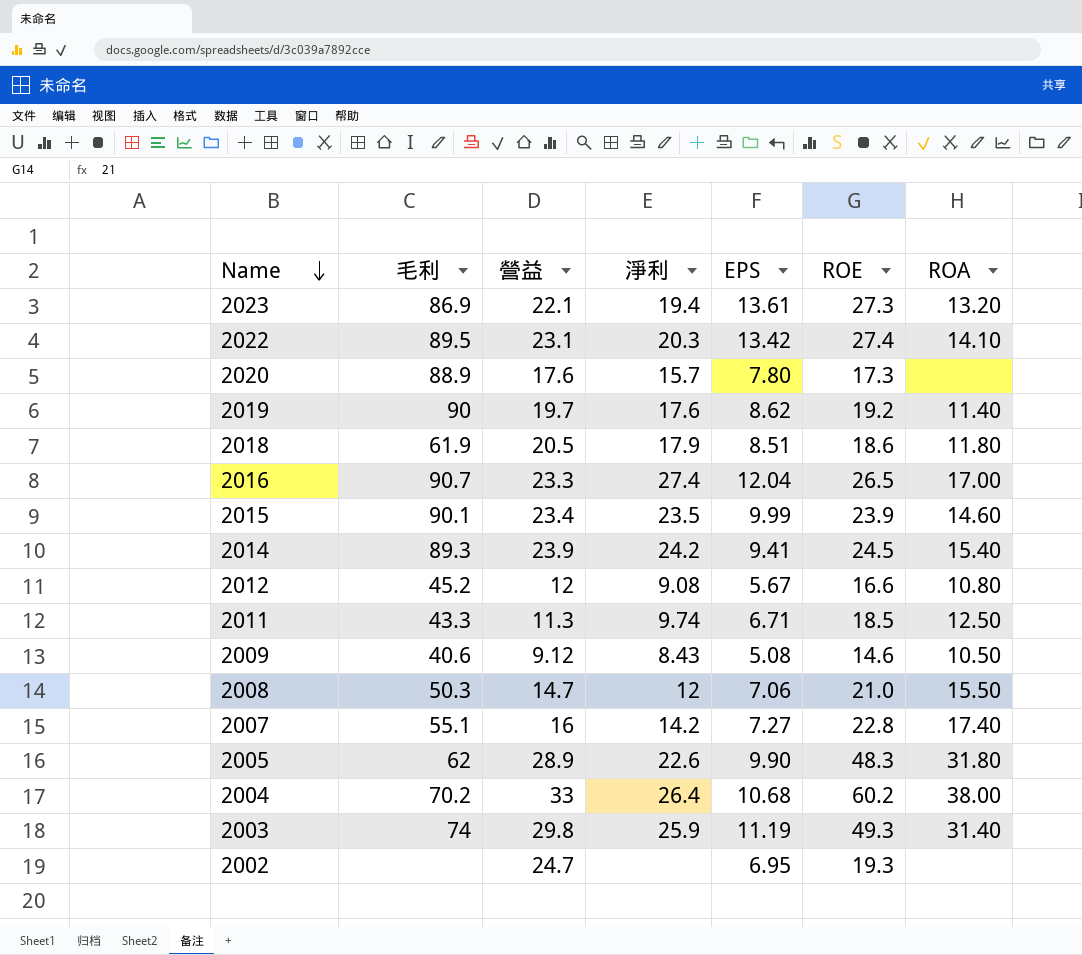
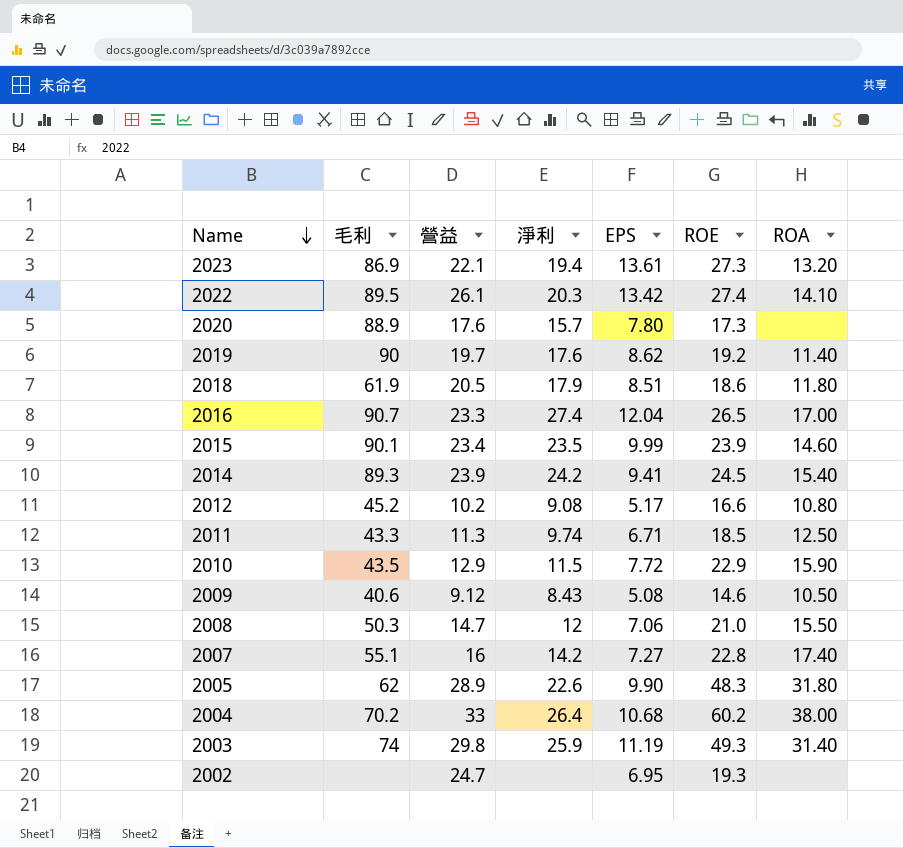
2022 | 營益: 23.1 -> 26.1
2012 | 營益: 12 -> 10.2
2012 | EPS: 5.67 -> 5.17
row 2010: none -> 43.5 | 12.9 | 11.5 | 7.72 | 22.9 | 15.90

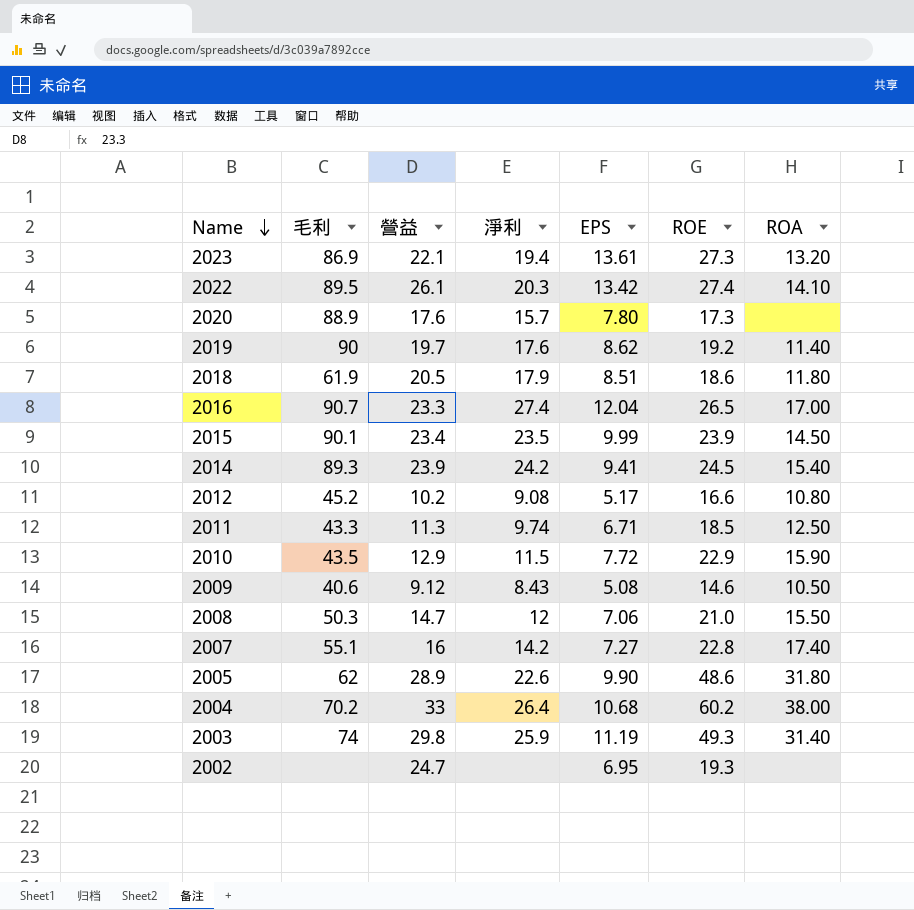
2015 | ROA: 14.60 -> 14.50
2005 | ROE: 48.3 -> 48.6

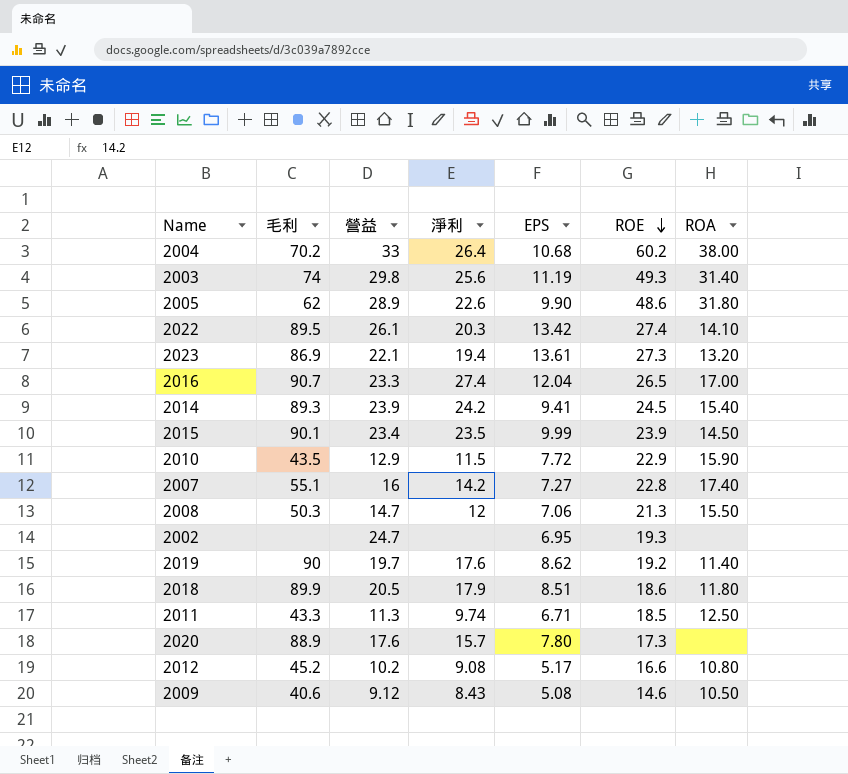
row order: Name descending -> ROE descending
2003 | 淨利: 25.9 -> 25.6
2008 | ROE: 21.0 -> 21.3
2018 | 毛利: 61.9 -> 89.9

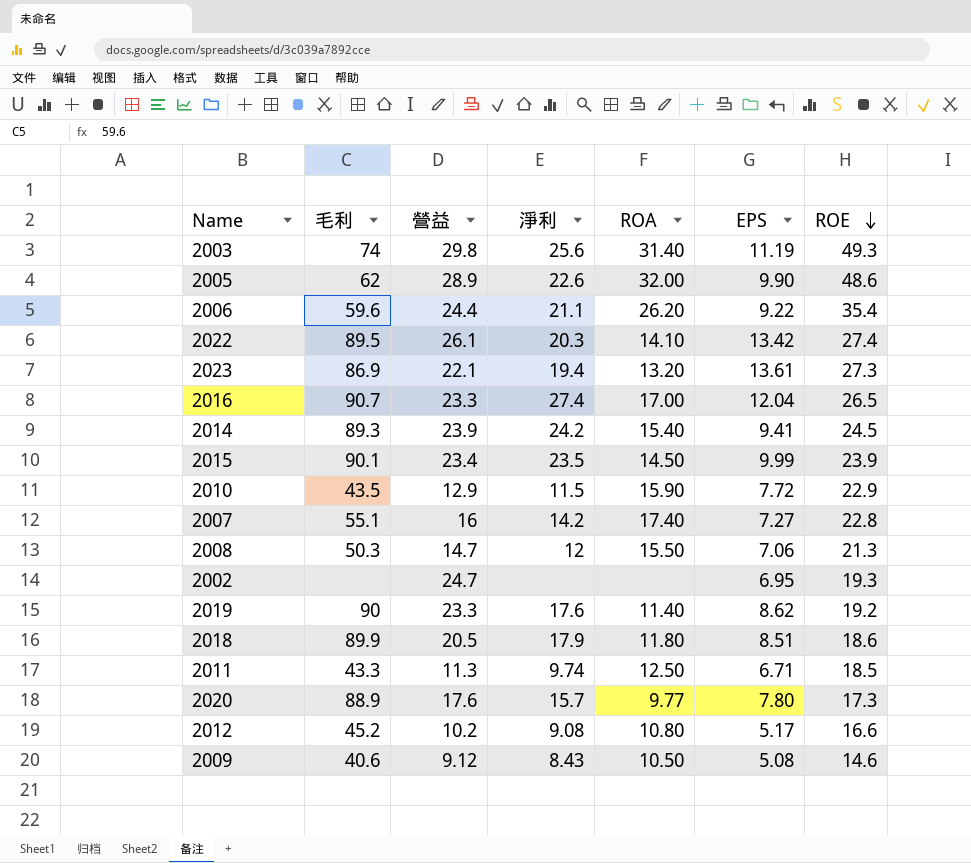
column ROA | position: 7 -> 5
row 2004: 70.2 | 33 | 26.4 | 10.68 | 60.2 | 38.00 -> none
2005 | ROA: 31.80 -> 32.00
row 2006: none -> 59.6 | 24.4 | 21.1 | 26.20 | 9.22 | 35.4
2019 | 營益: 19.7 -> 23.3
2020 | ROA: none -> 9.77

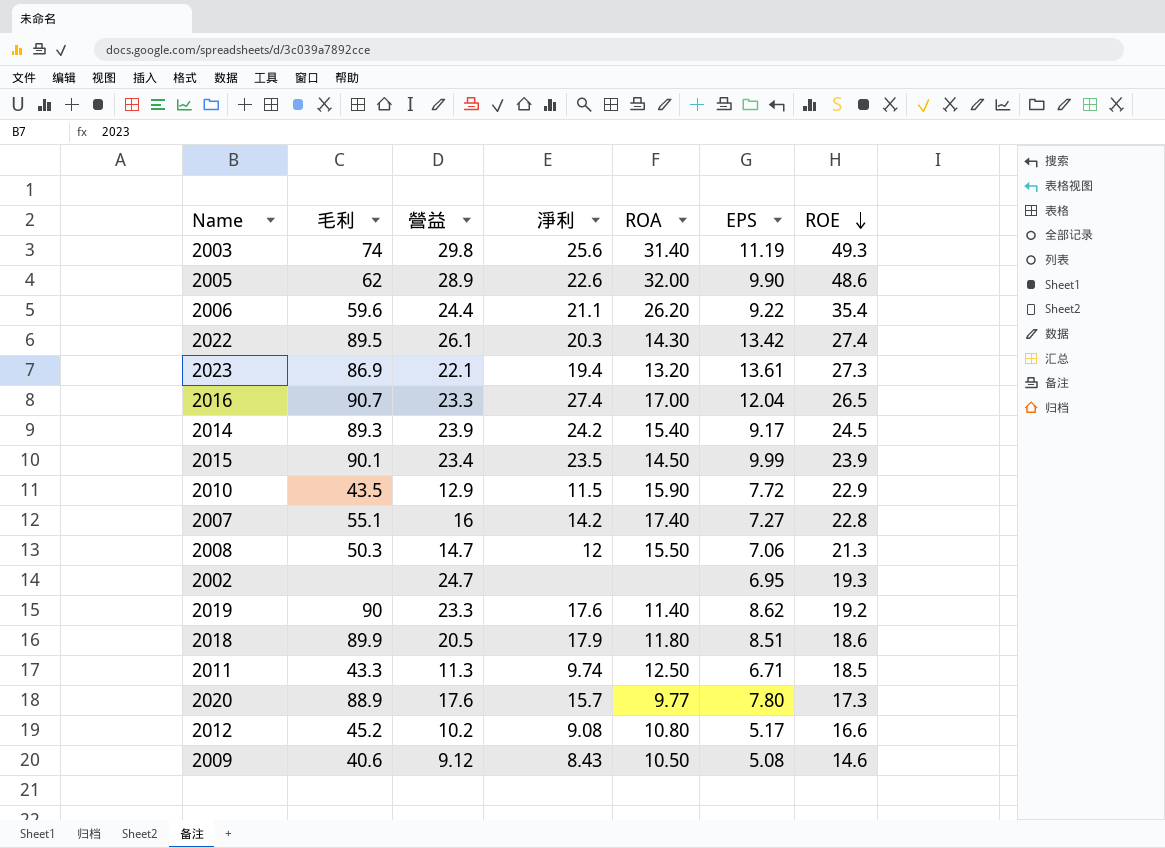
2022 | ROA: 14.10 -> 14.30
2014 | EPS: 9.41 -> 9.17

